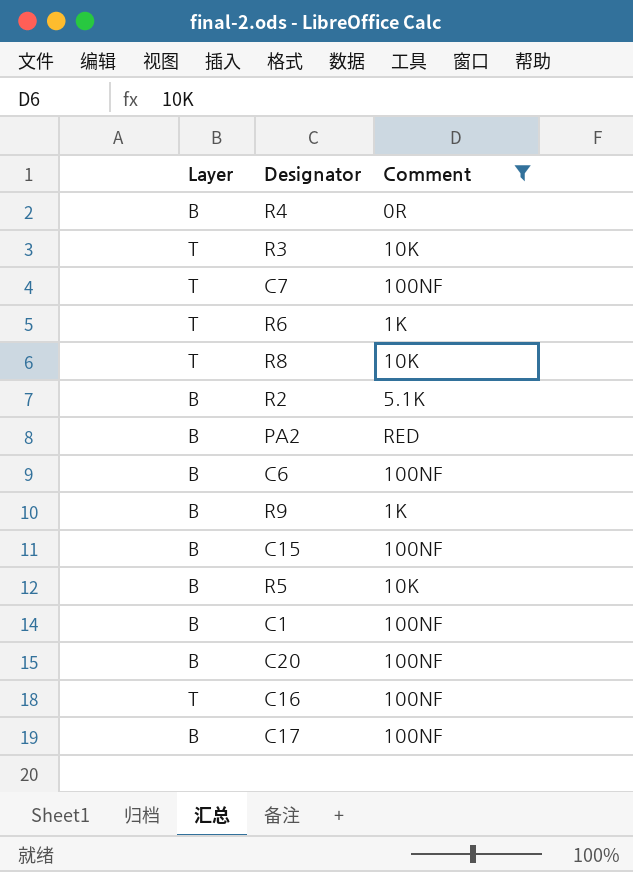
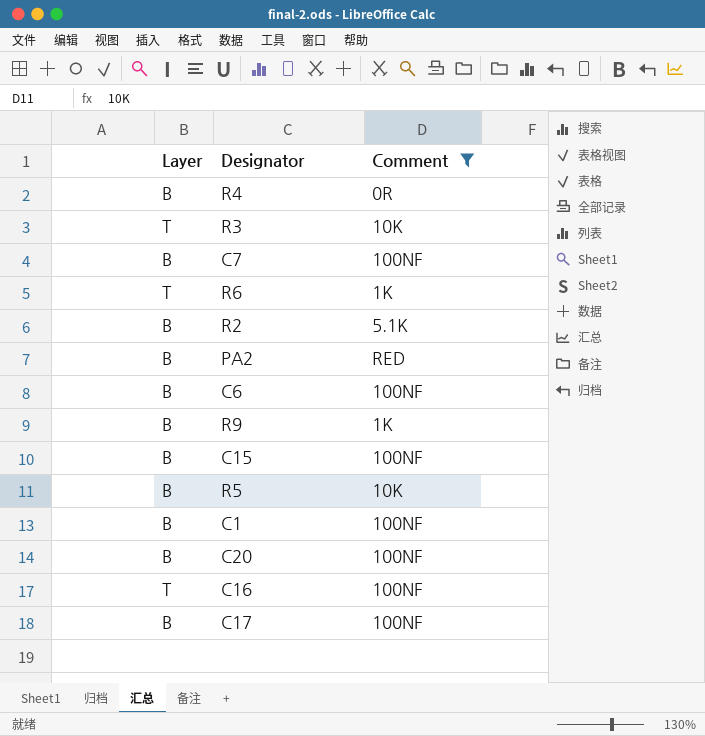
row R8: T | 10K -> none
C7 | Layer: T -> B

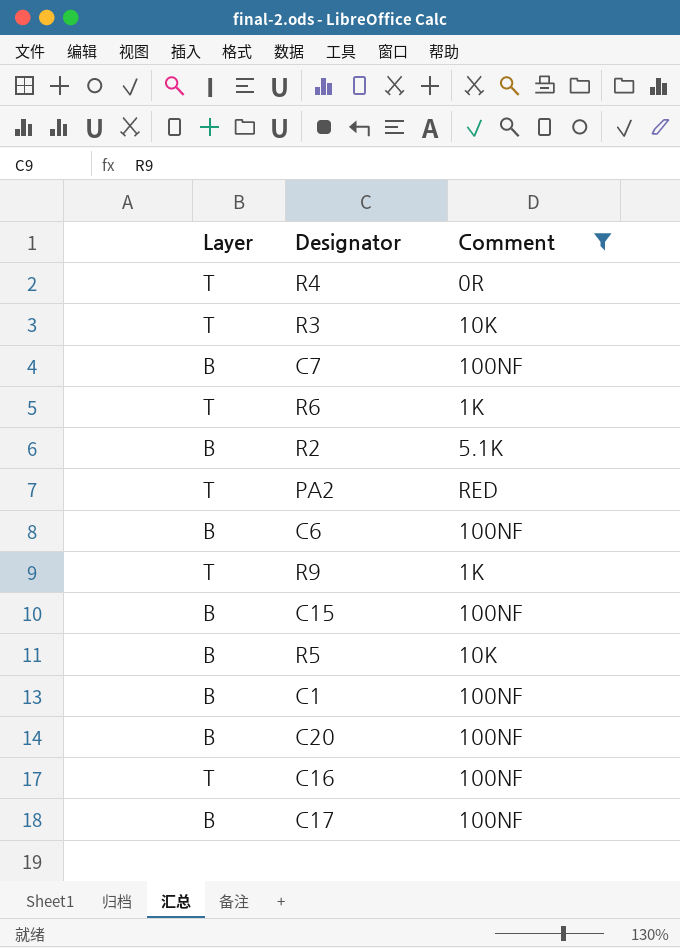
R4 | Layer: B -> T
PA2 | Layer: B -> T
R9 | Layer: B -> T

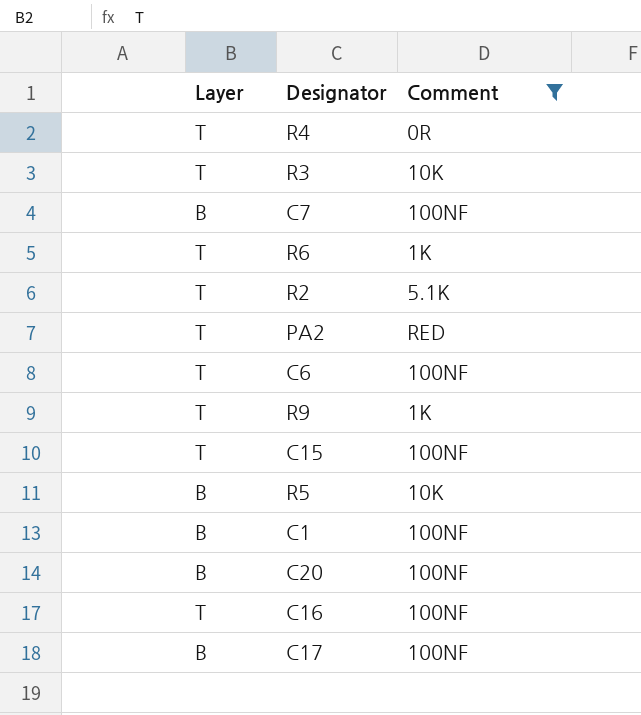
R2 | Layer: B -> T
C6 | Layer: B -> T
C15 | Layer: B -> T

